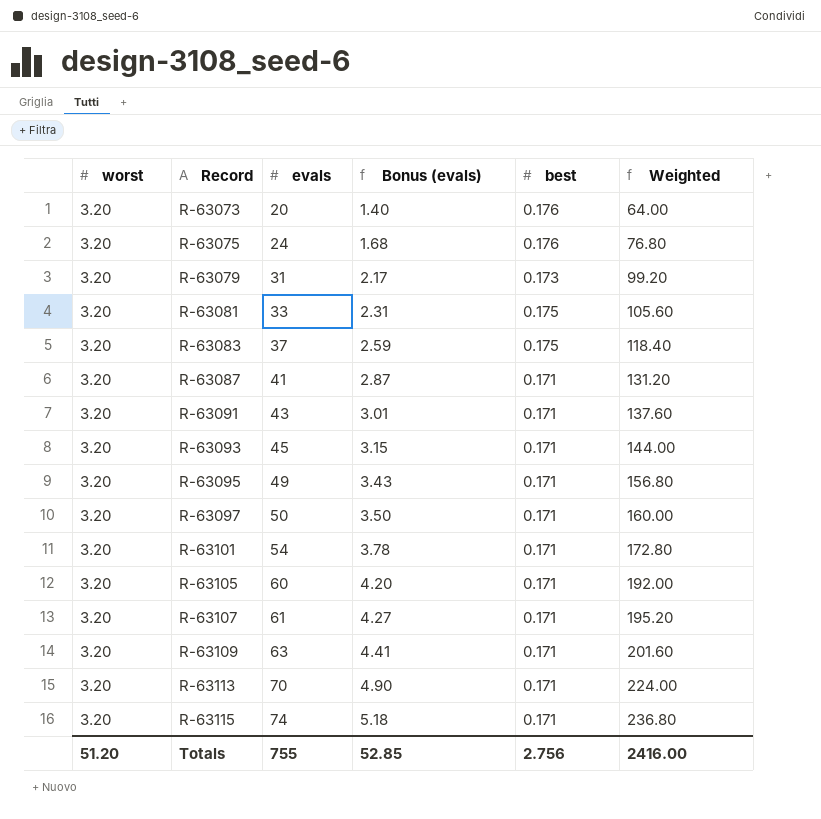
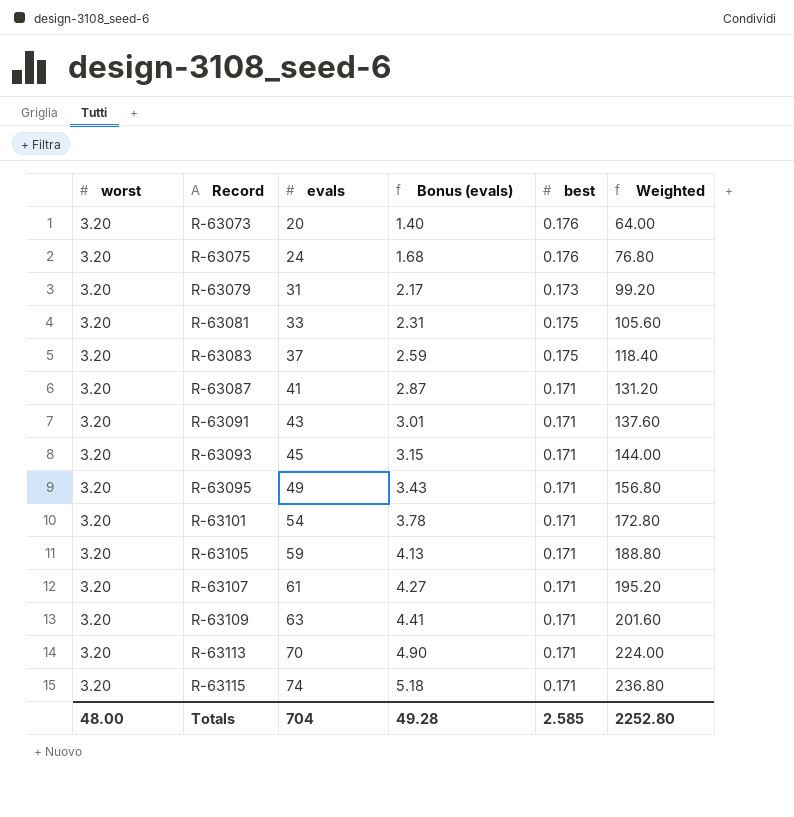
row R-63097: 3.20 | 50 | 3.50 | 0.171 | 160.00 -> none
R-63105 | evals: 60 -> 59
R-63105 | Bonus (evals): 4.20 -> 4.13
R-63105 | Weighted: 192.00 -> 188.80
Totals | worst: 51.20 -> 48.00
Totals | evals: 755 -> 704
Totals | Bonus (evals): 52.85 -> 49.28
Totals | best: 2.756 -> 2.585
Totals | Weighted: 2416.00 -> 2252.80

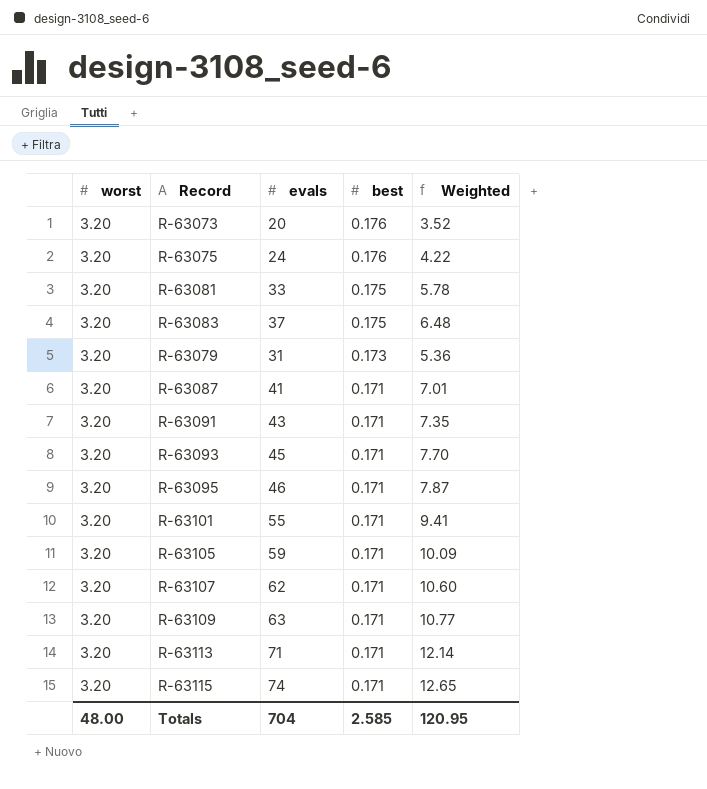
row order: Record ascending -> best descending
column Bonus (evals) | formula: [evals] * 0.07 -> none
column Weighted | formula: [worst] * [evals] -> [evals] * [best]
R-63095 | evals: 49 -> 46
R-63101 | evals: 54 -> 55
R-63107 | evals: 61 -> 62
R-63113 | evals: 70 -> 71
Totals | Weighted: 2252.80 -> 120.95

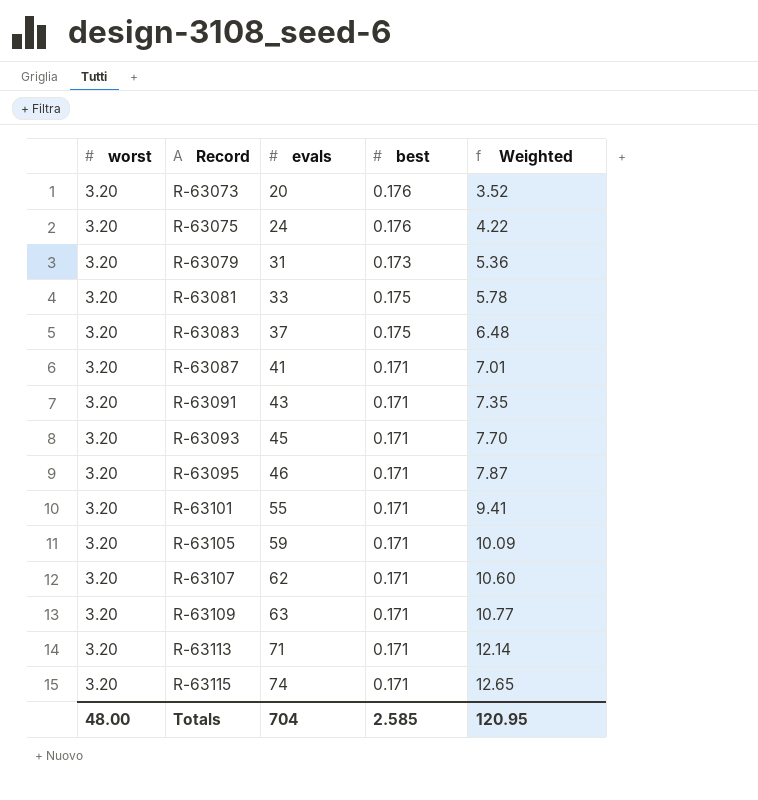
row order: best descending -> Record ascending

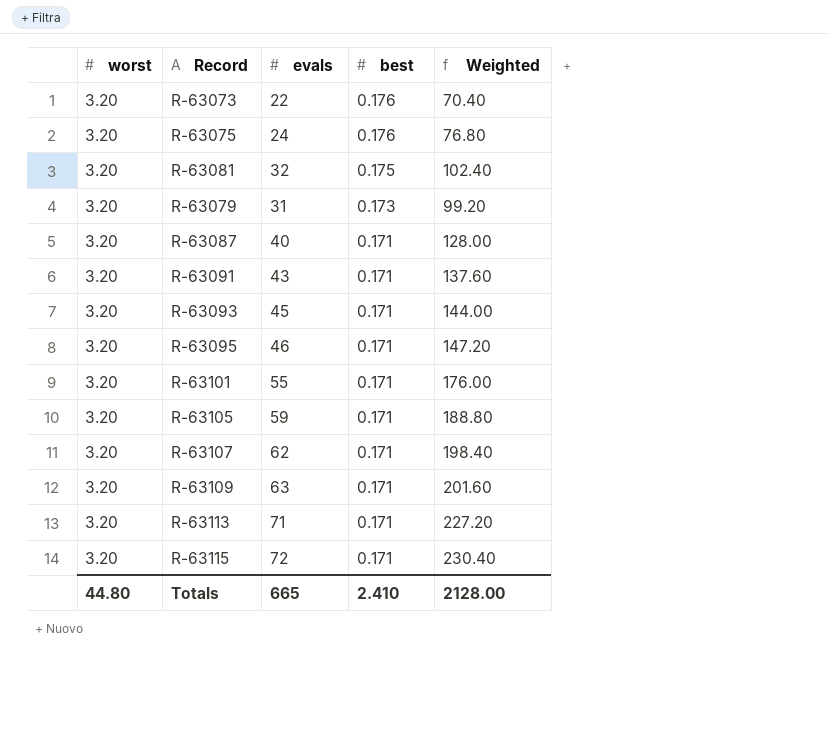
row order: Record ascending -> best descending
column Weighted | formula: [evals] * [best] -> [worst] * [evals]
row R-63083: 3.20 | 37 | 0.175 | 6.48 -> none
R-63073 | evals: 20 -> 22
R-63081 | evals: 33 -> 32
R-63087 | evals: 41 -> 40
R-63115 | evals: 74 -> 72
Totals | worst: 48.00 -> 44.80
Totals | evals: 704 -> 665
Totals | best: 2.585 -> 2.410
Totals | Weighted: 120.95 -> 2128.00

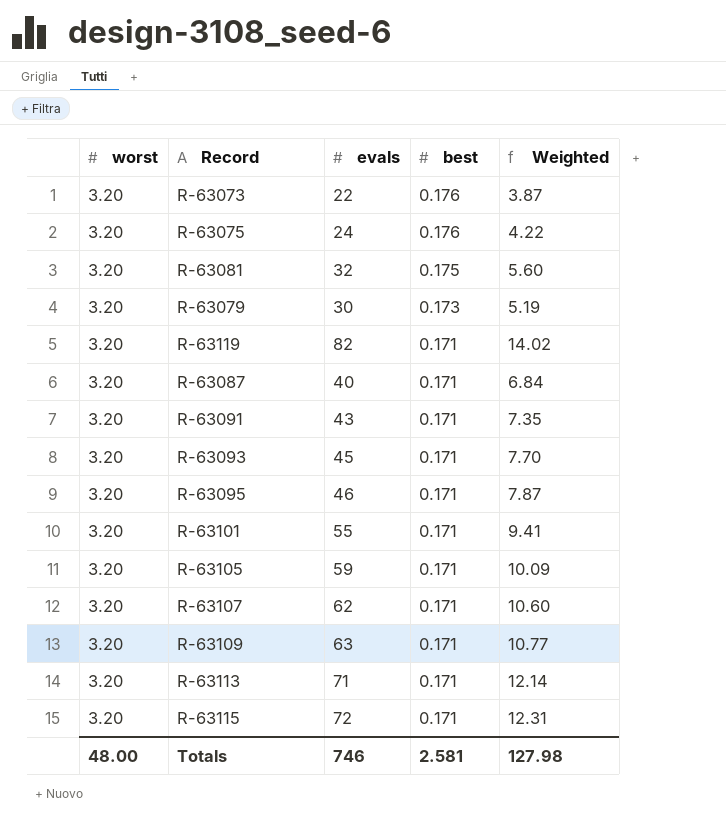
column Weighted | formula: [worst] * [evals] -> [evals] * [best]
R-63079 | evals: 31 -> 30
row R-63119: none -> 3.20 | 82 | 0.171 | 14.02
Totals | worst: 44.80 -> 48.00
Totals | evals: 665 -> 746
Totals | best: 2.410 -> 2.581
Totals | Weighted: 2128.00 -> 127.98

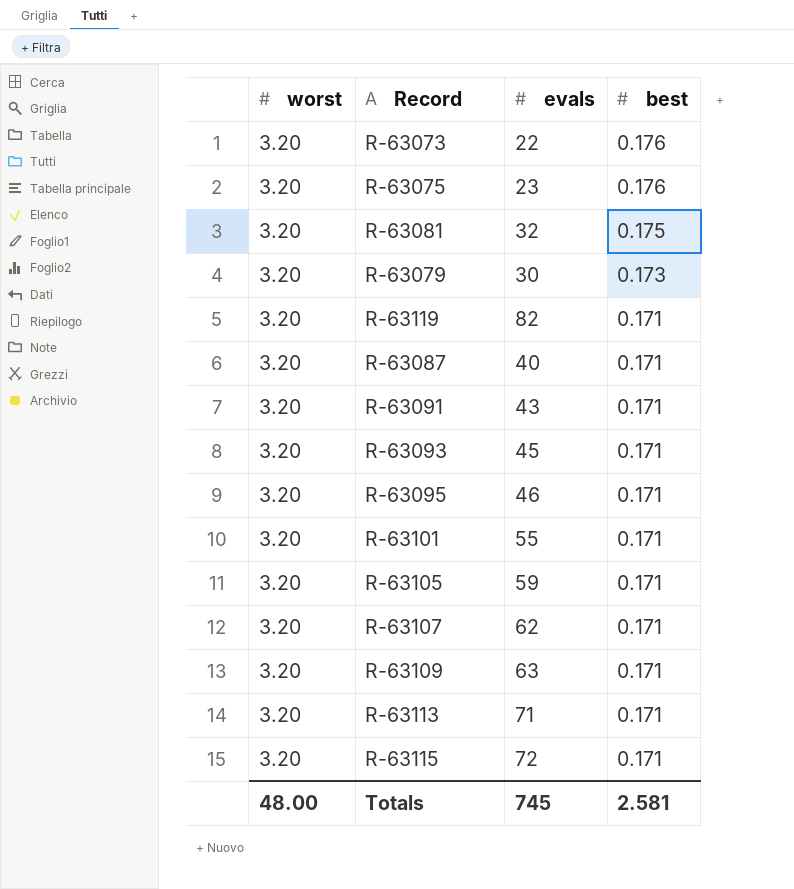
column Weighted | formula: [evals] * [best] -> none
R-63075 | evals: 24 -> 23
Totals | evals: 746 -> 745

